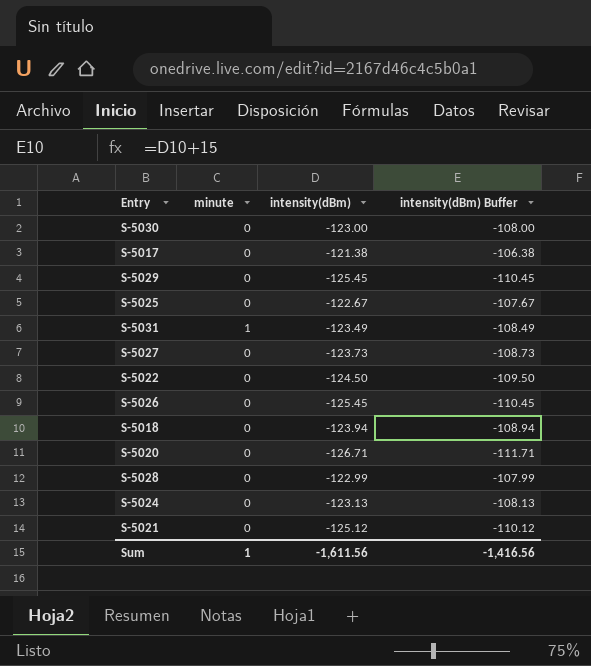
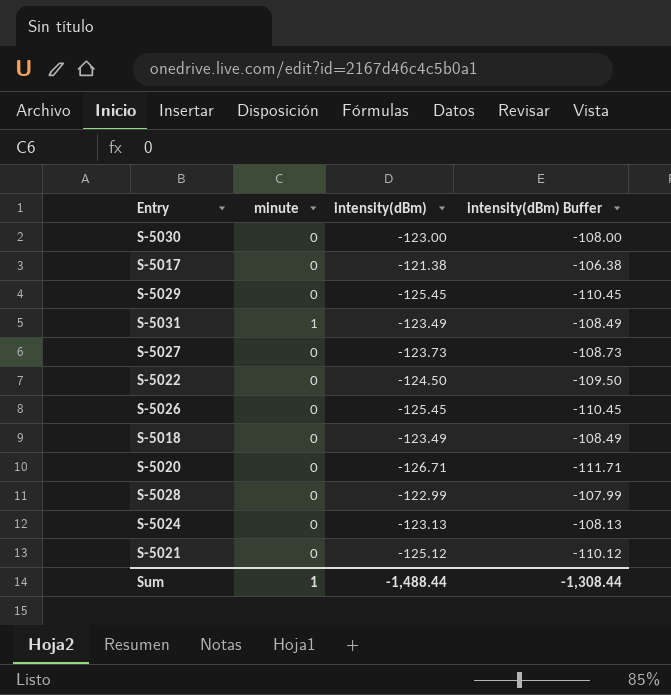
row S-5025: 0 | -122.67 | -107.67 -> none
S-5018 | intensity(dBm): -123.94 -> -123.49
S-5018 | intensity(dBm) Buffer: -108.94 -> -108.49
Sum | intensity(dBm): -1,611.56 -> -1,488.44
Sum | intensity(dBm) Buffer: -1,416.56 -> -1,308.44

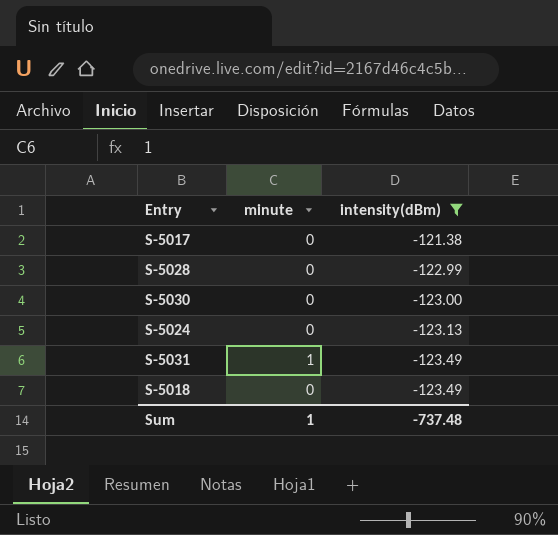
filter: none -> intensity(dBm) >= -123.49
row order: none -> intensity(dBm) descending
column intensity(dBm) Buffer | formula: [intensity(dBm)] + 15 -> none
Sum | intensity(dBm): -1,488.44 -> -737.48

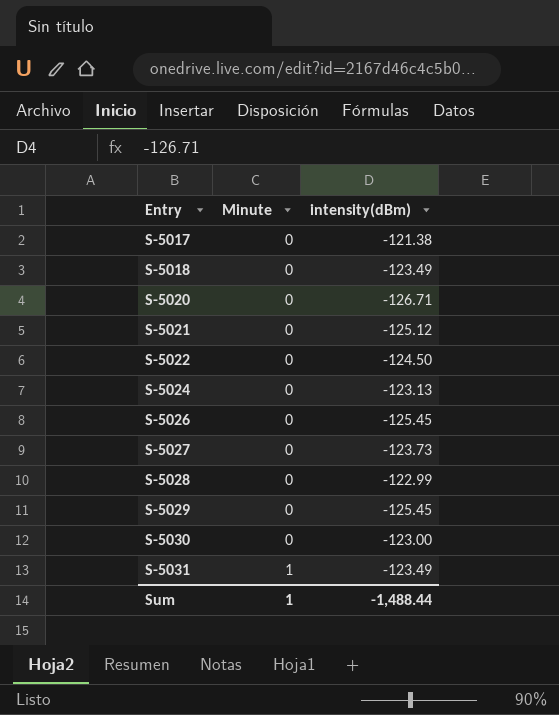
filter: intensity(dBm) >= -123.49 -> none
row order: intensity(dBm) descending -> Entry ascending
column name: minute -> Minute
Sum | intensity(dBm): -737.48 -> -1,488.44

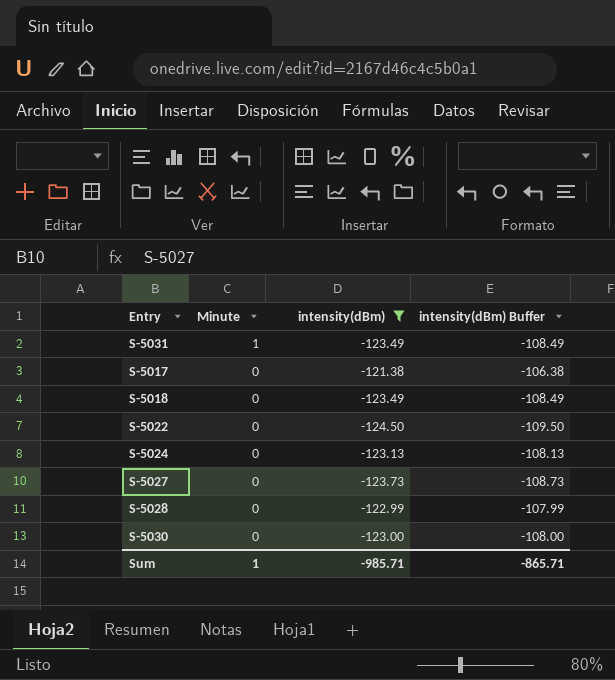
filter: none -> intensity(dBm) >= -124.50
row order: Entry ascending -> Minute descending
column intensity(dBm) Buffer | formula: none -> [intensity(dBm)] + 15
Sum | intensity(dBm): -1,488.44 -> -985.71

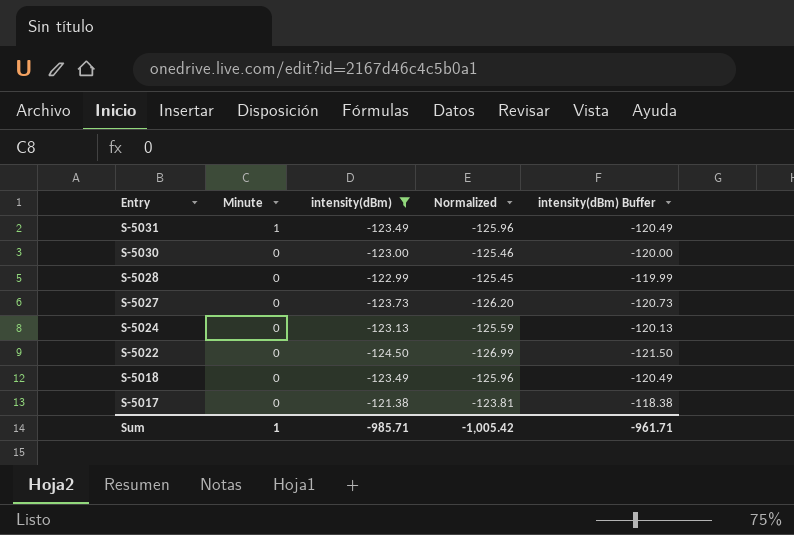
row order: Minute descending -> Entry descending
column Normalized | formula: none -> [intensity(dBm)] * 1.02
column intensity(dBm) Buffer | formula: [intensity(dBm)] + 15 -> [intensity(dBm)] + 3
Sum | intensity(dBm) Buffer: -865.71 -> -961.71

